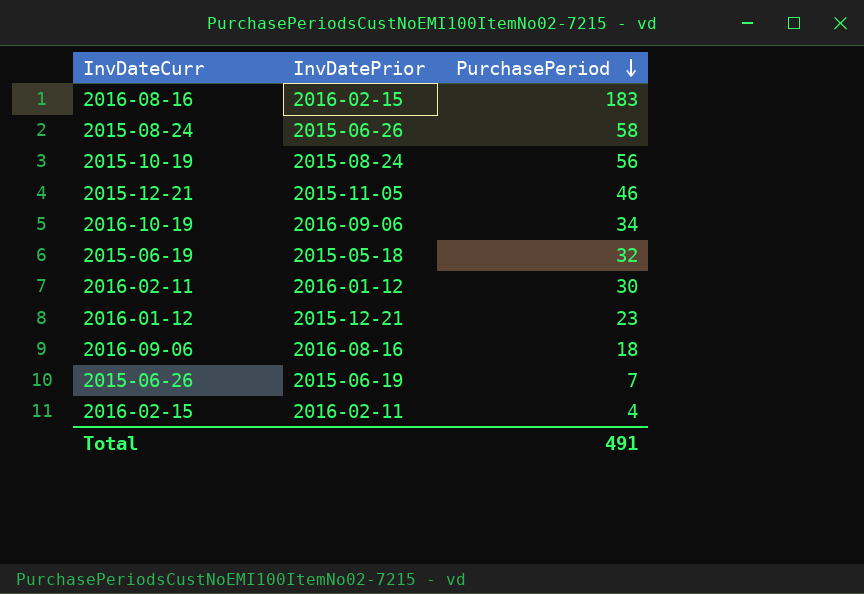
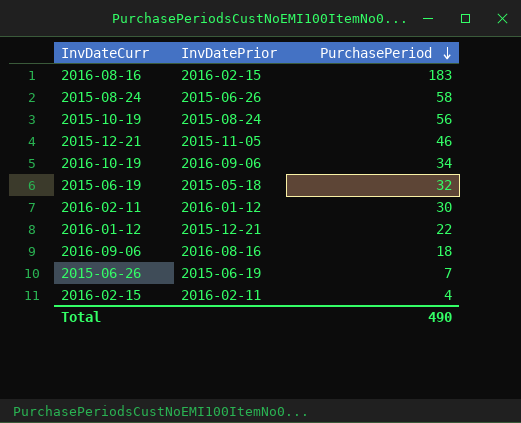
2016-01-12 | PurchasePeriod: 23 -> 22
Total | PurchasePeriod: 491 -> 490

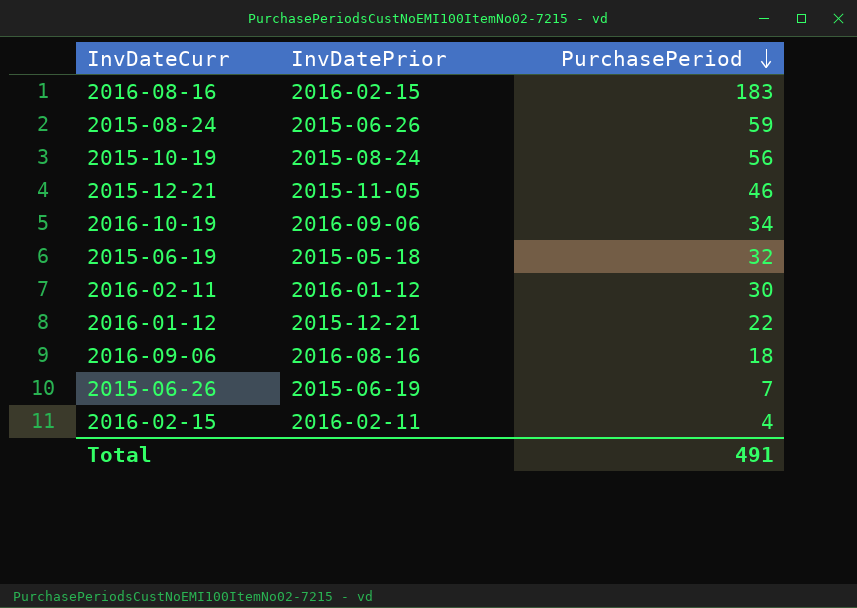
2015-08-24 | PurchasePeriod: 58 -> 59
Total | PurchasePeriod: 490 -> 491

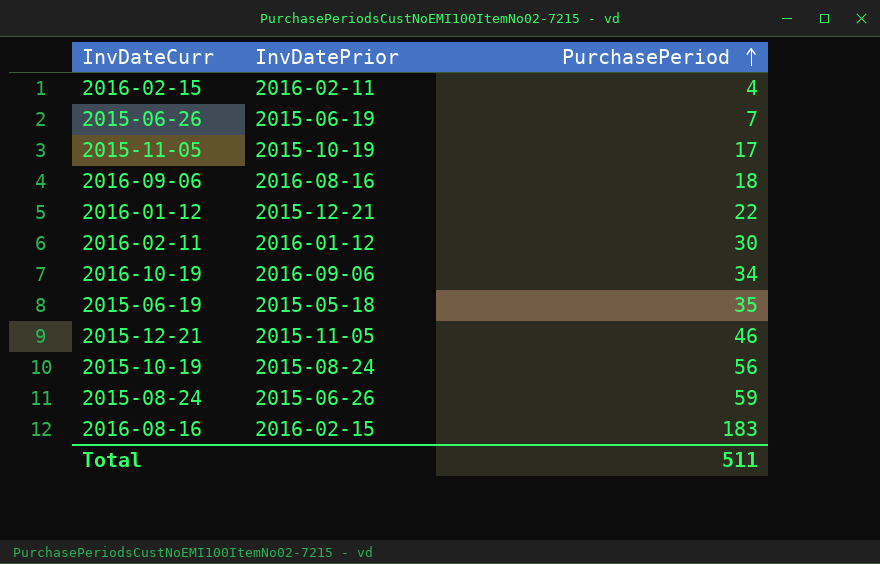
row order: PurchasePeriod descending -> PurchasePeriod ascending
row 2015-11-05: none -> 2015-10-19 | 17
2015-06-19 | PurchasePeriod: 32 -> 35
Total | PurchasePeriod: 491 -> 511

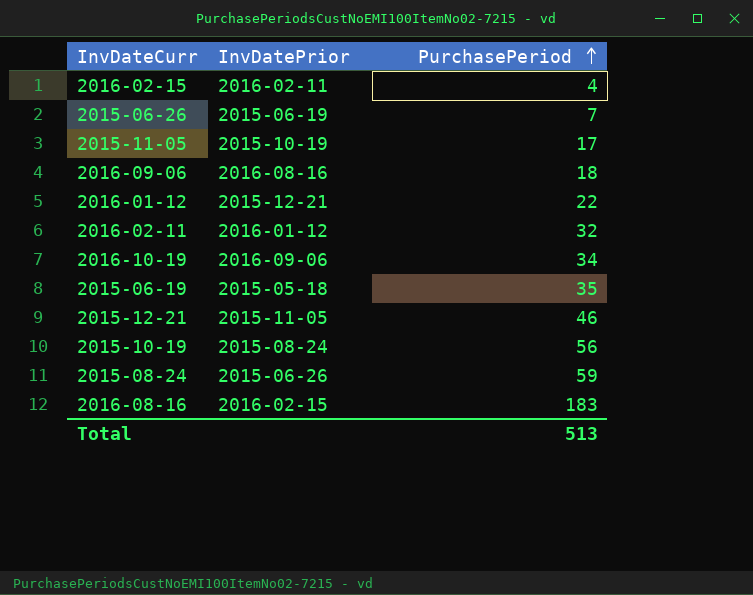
2016-02-11 | PurchasePeriod: 30 -> 32
Total | PurchasePeriod: 511 -> 513

